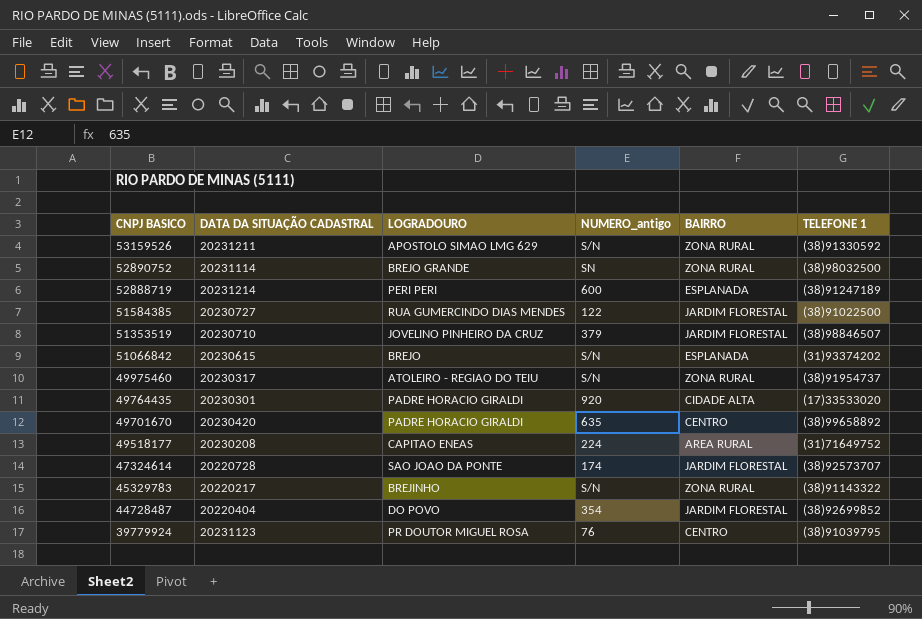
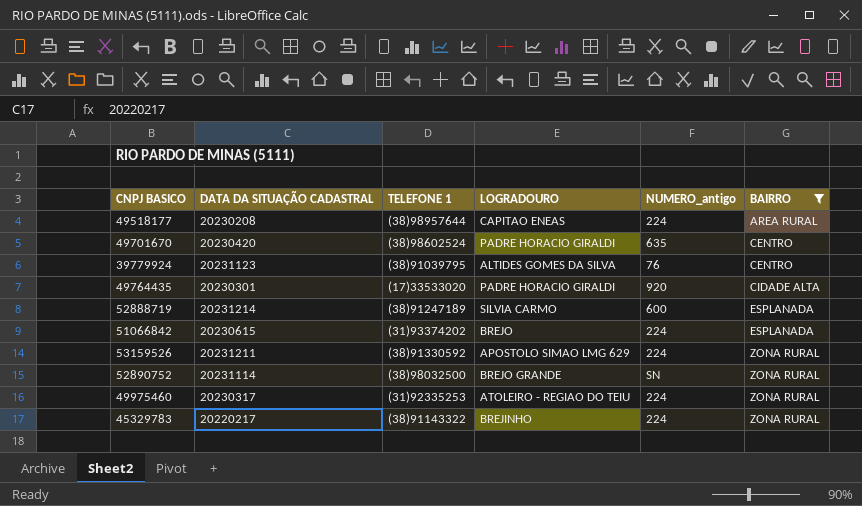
filter: none -> BAIRRO != JARDIM FLORESTAL
row order: CNPJ BASICO descending -> BAIRRO ascending
column TELEFONE 1 | position: 6 -> 3
49518177 | TELEFONE 1: (31)71649752 -> (38)98957644
49701670 | TELEFONE 1: (38)99658892 -> (38)98602524
39779924 | LOGRADOURO: PR DOUTOR MIGUEL ROSA -> ALTIDES GOMES DA SILVA
52888719 | LOGRADOURO: PERI PERI -> SILVIA CARMO
51066842 | NUMERO_antigo: S/N -> 224
53159526 | NUMERO_antigo: S/N -> 224
49975460 | TELEFONE 1: (38)91954737 -> (31)92335253
49975460 | NUMERO_antigo: S/N -> 224
45329783 | NUMERO_antigo: S/N -> 224

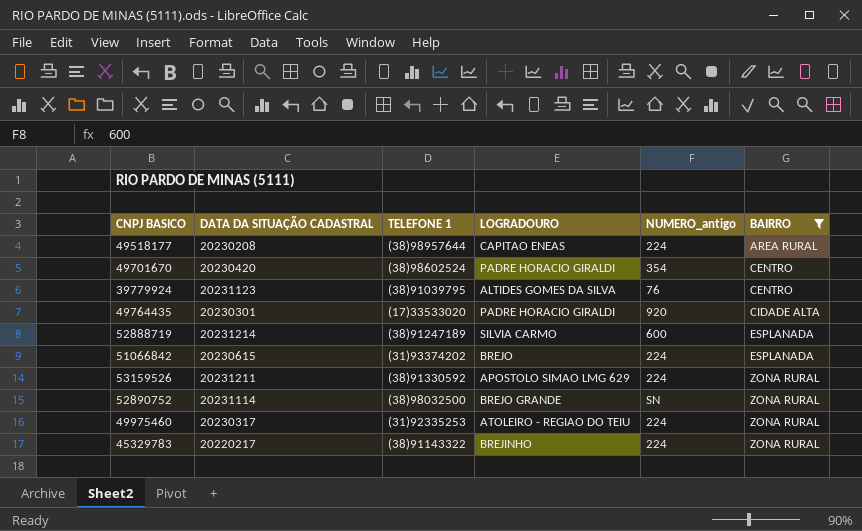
49701670 | NUMERO_antigo: 635 -> 354

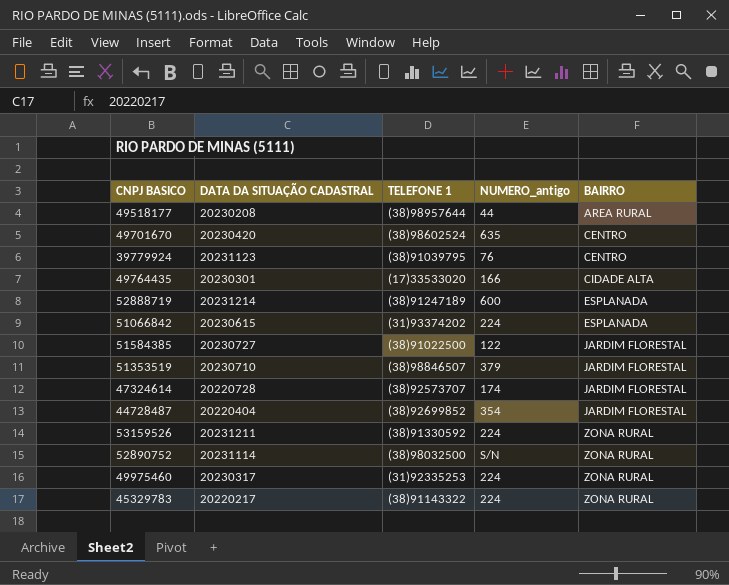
filter: BAIRRO != JARDIM FLORESTAL -> none
column LOGRADOURO | position: 4 -> none
49518177 | NUMERO_antigo: 224 -> 44
49701670 | NUMERO_antigo: 354 -> 635
49764435 | NUMERO_antigo: 920 -> 166
52890752 | NUMERO_antigo: SN -> S/N

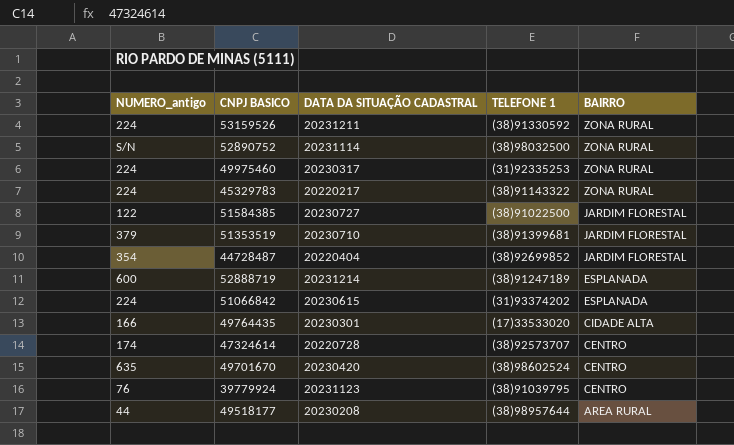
row order: BAIRRO ascending -> BAIRRO descending
column NUMERO_antigo | position: 4 -> 1
51353519 | TELEFONE 1: (38)98846507 -> (38)91399681
47324614 | BAIRRO: JARDIM FLORESTAL -> CENTRO

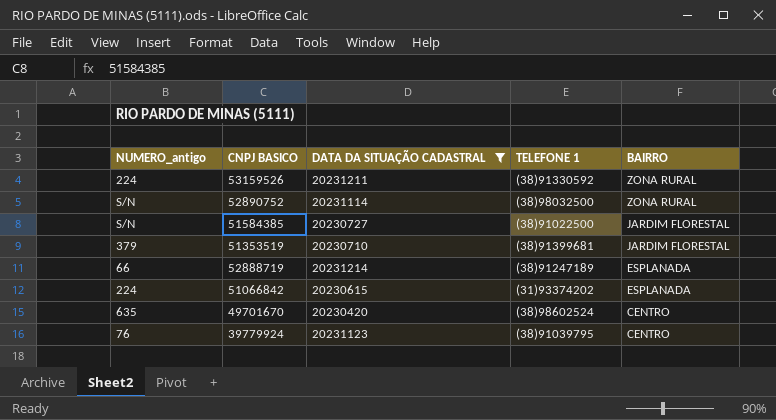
filter: none -> DATA DA SITUAÇÃO CADASTRAL >= 20230420
51584385 | NUMERO_antigo: 122 -> S/N
52888719 | NUMERO_antigo: 600 -> 66

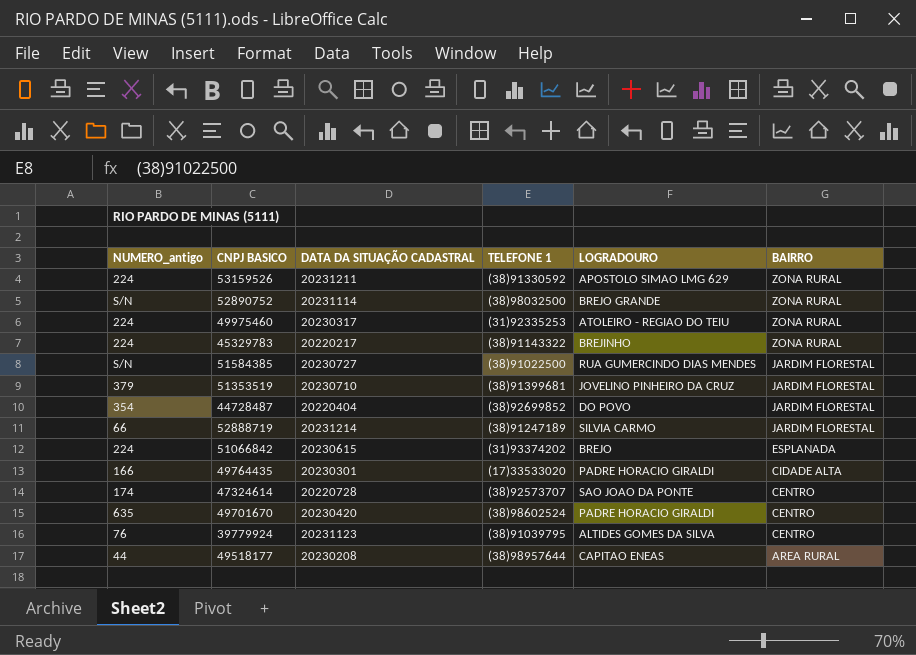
filter: DATA DA SITUAÇÃO CADASTRAL >= 20230420 -> none
column LOGRADOURO | position: none -> 5
52888719 | BAIRRO: ESPLANADA -> JARDIM FLORESTAL

